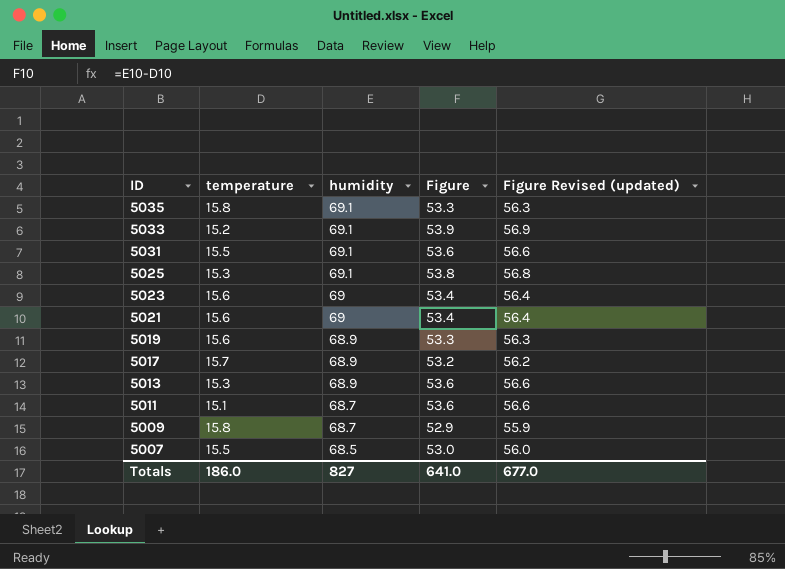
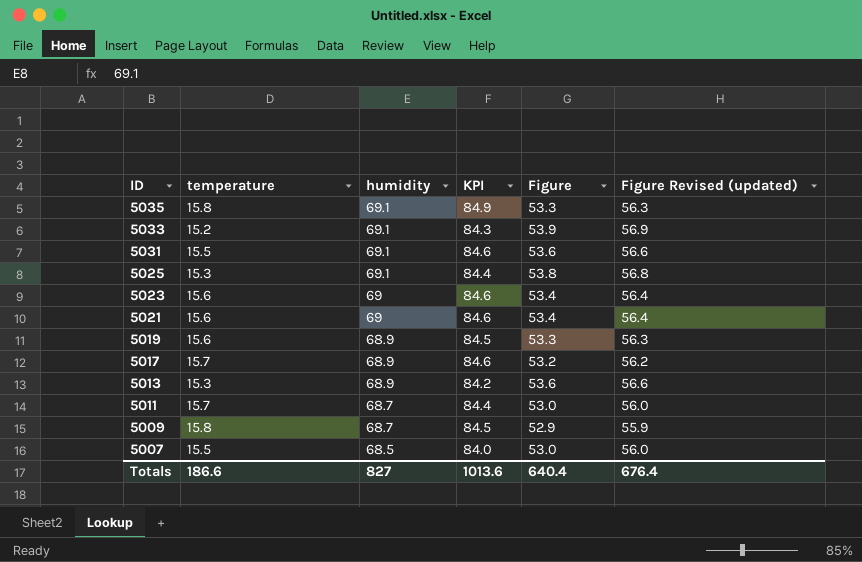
column KPI | formula: none -> [temperature] + [humidity]
5011 | temperature: 15.1 -> 15.7
5011 | Figure: 53.6 -> 53.0
5011 | Figure Revised (updated): 56.6 -> 56.0
Totals | temperature: 186.0 -> 186.6
Totals | Figure: 641.0 -> 640.4
Totals | Figure Revised (updated): 677.0 -> 676.4

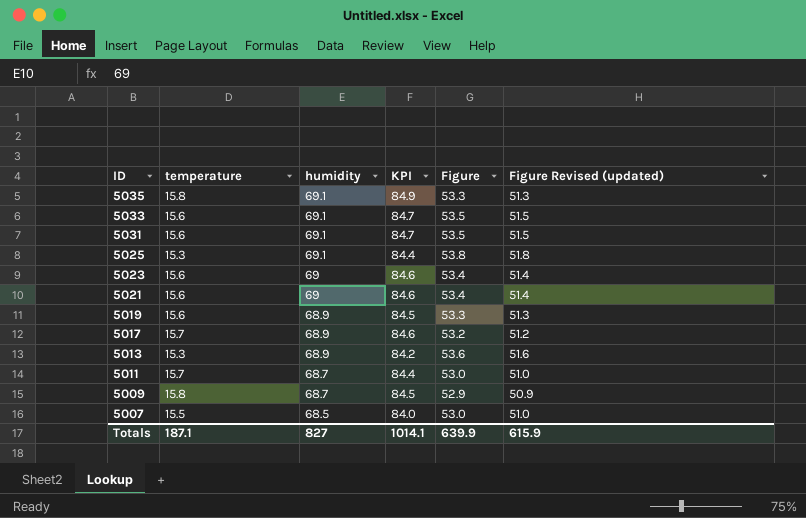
column Figure Revised (updated) | formula: [Figure] + 3 -> [Figure] - 2
5033 | temperature: 15.2 -> 15.6
5033 | KPI: 84.3 -> 84.7
5033 | Figure: 53.9 -> 53.5
5031 | temperature: 15.5 -> 15.6
5031 | KPI: 84.6 -> 84.7
5031 | Figure: 53.6 -> 53.5
Totals | temperature: 186.6 -> 187.1
Totals | KPI: 1013.6 -> 1014.1
Totals | Figure: 640.4 -> 639.9
Totals | Figure Revised (updated): 676.4 -> 615.9

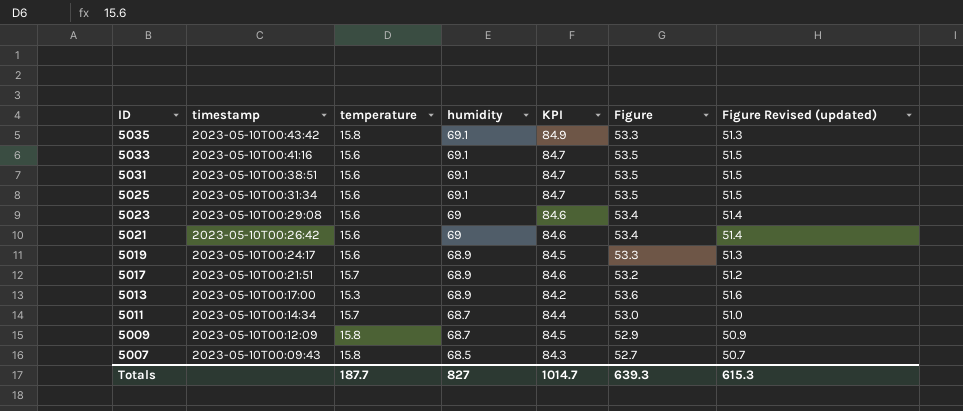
column timestamp | position: none -> 2
5025 | temperature: 15.3 -> 15.6
5025 | KPI: 84.4 -> 84.7
5025 | Figure: 53.8 -> 53.5
5025 | Figure Revised (updated): 51.8 -> 51.5
5007 | temperature: 15.5 -> 15.8
5007 | KPI: 84.0 -> 84.3
5007 | Figure: 53.0 -> 52.7
5007 | Figure Revised (updated): 51.0 -> 50.7
Totals | temperature: 187.1 -> 187.7
Totals | KPI: 1014.1 -> 1014.7
Totals | Figure: 639.9 -> 639.3
Totals | Figure Revised (updated): 615.9 -> 615.3

